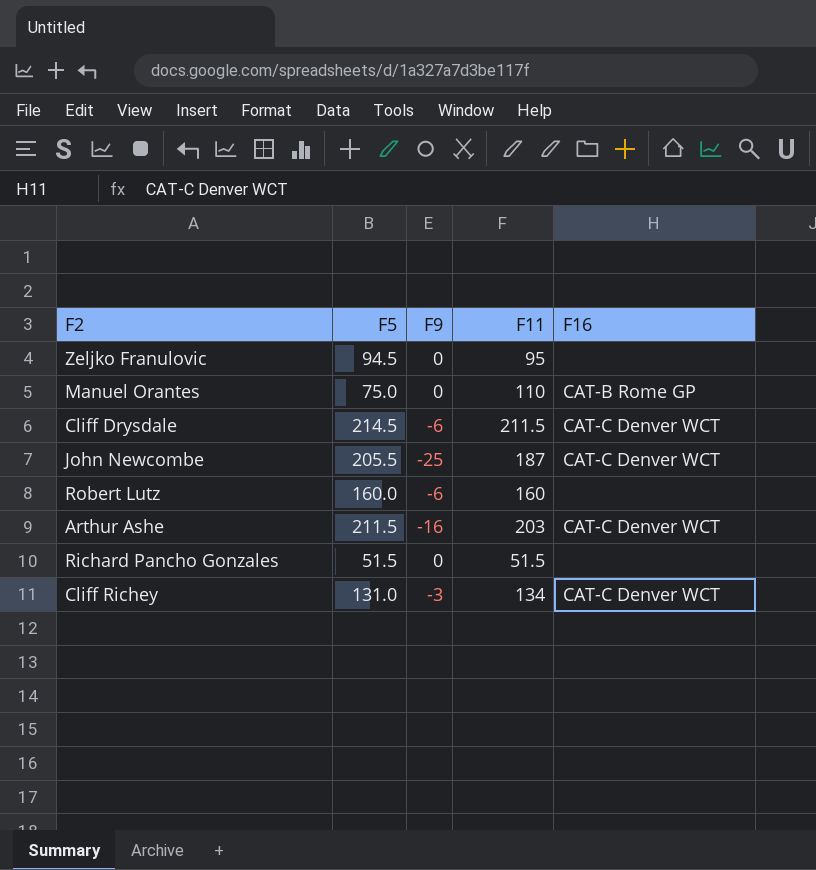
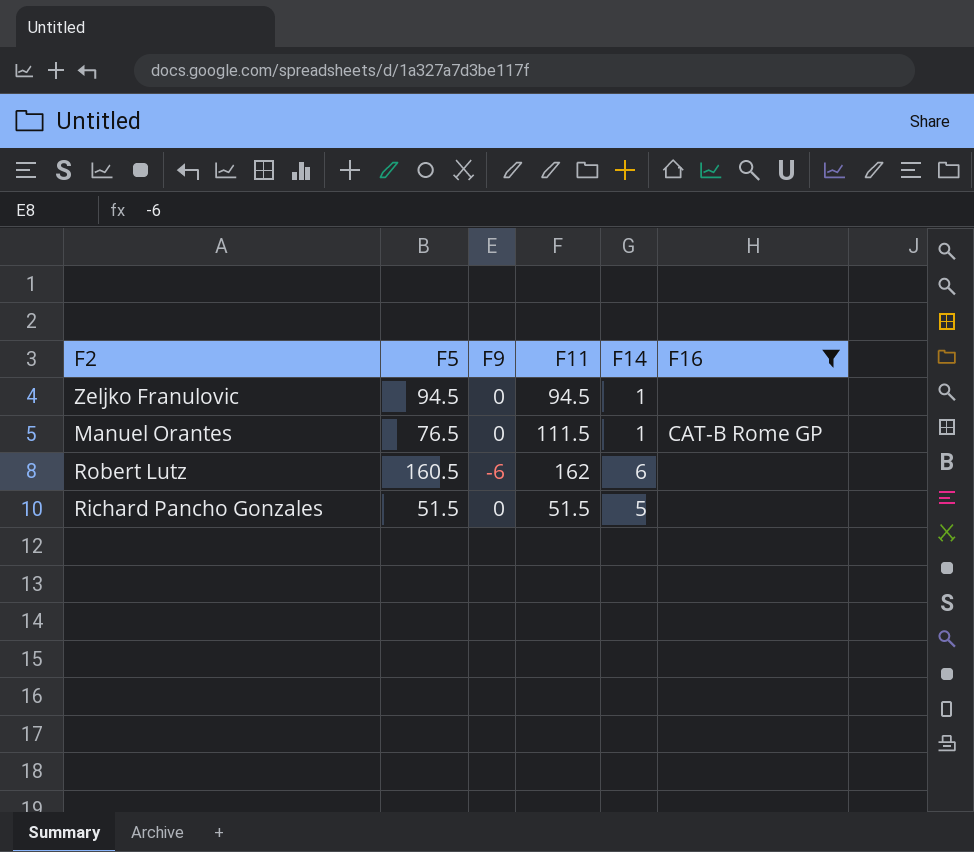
filter: none -> F16 != CAT-C Denver WCT
column F14 | position: none -> 5
Zeljko Franulovic | F11: 95 -> 94.5
Manuel Orantes | F5: 75.0 -> 76.5
Manuel Orantes | F11: 110 -> 111.5
Robert Lutz | F5: 160.0 -> 160.5
Robert Lutz | F11: 160 -> 162

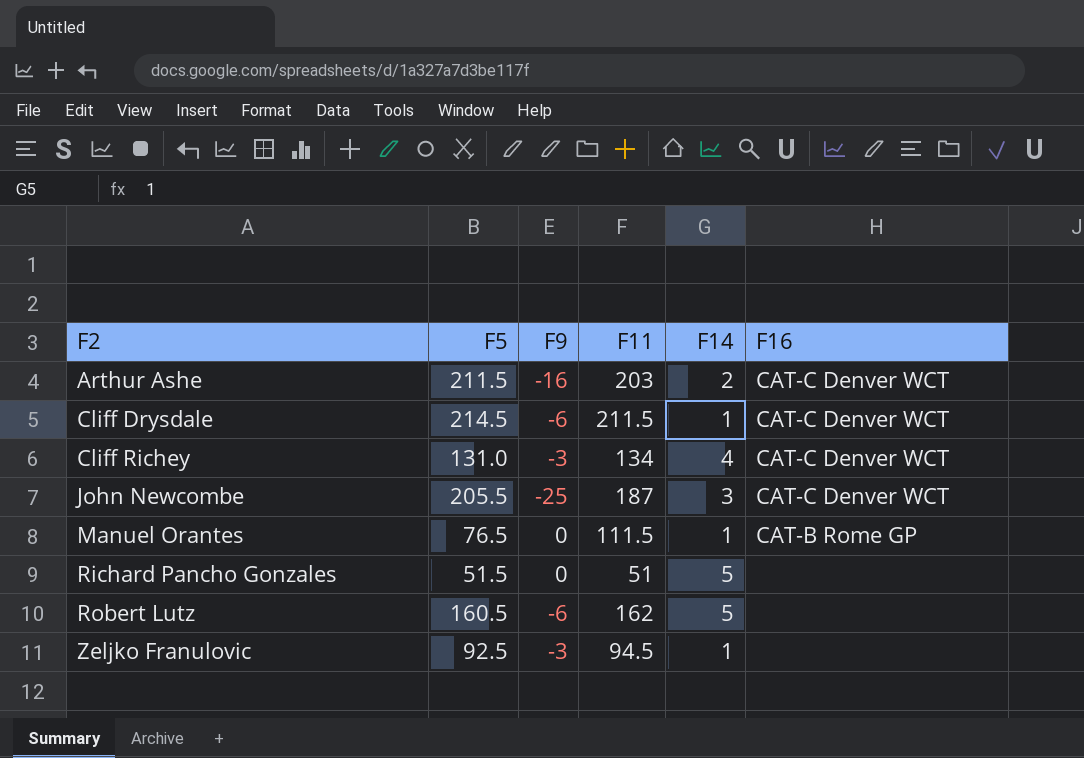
filter: F16 != CAT-C Denver WCT -> none
row order: none -> F2 ascending
Richard Pancho Gonzales | F11: 51.5 -> 51
Robert Lutz | F14: 6 -> 5
Zeljko Franulovic | F5: 94.5 -> 92.5
Zeljko Franulovic | F9: 0 -> -3

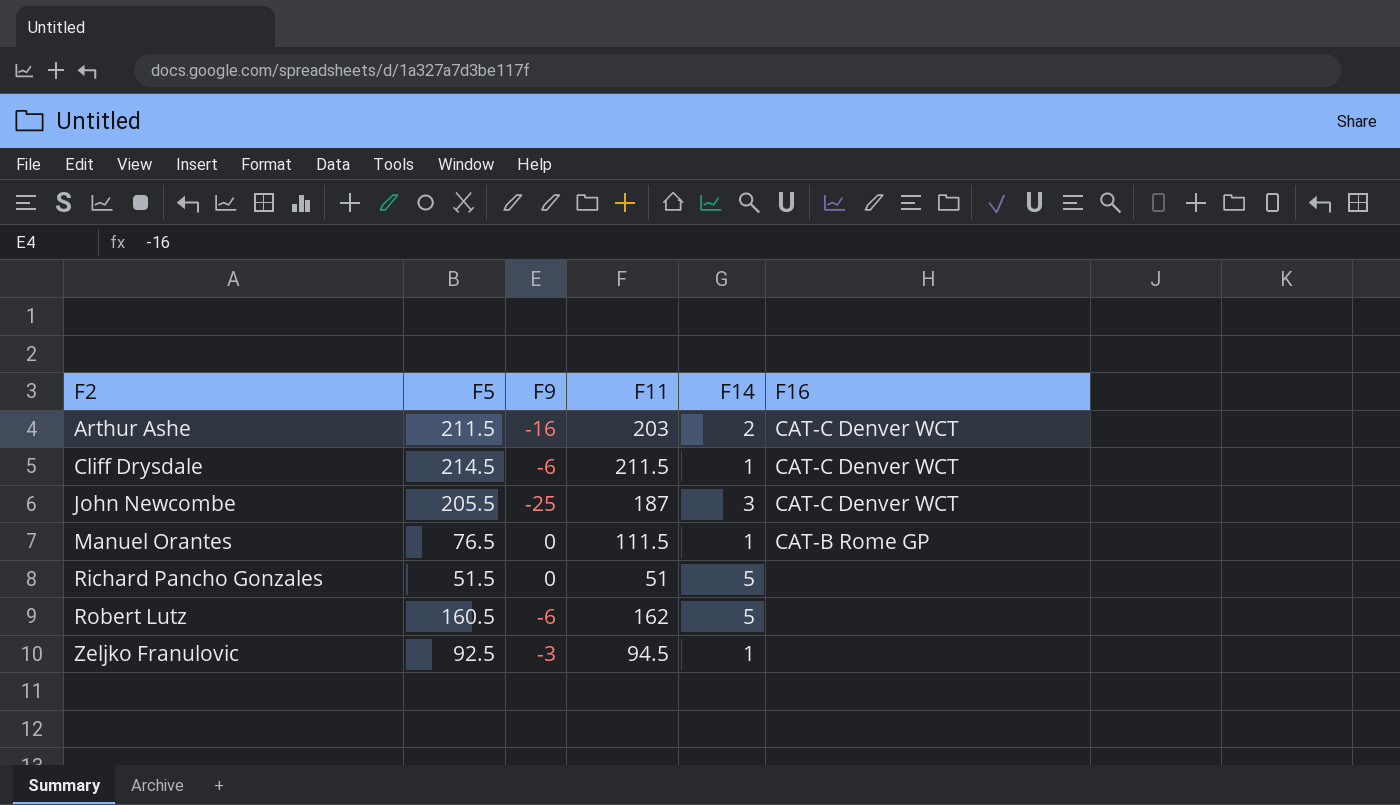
row Cliff Richey: 131.0 | -3 | 134 | 4 | CAT-C Denver WCT -> none

